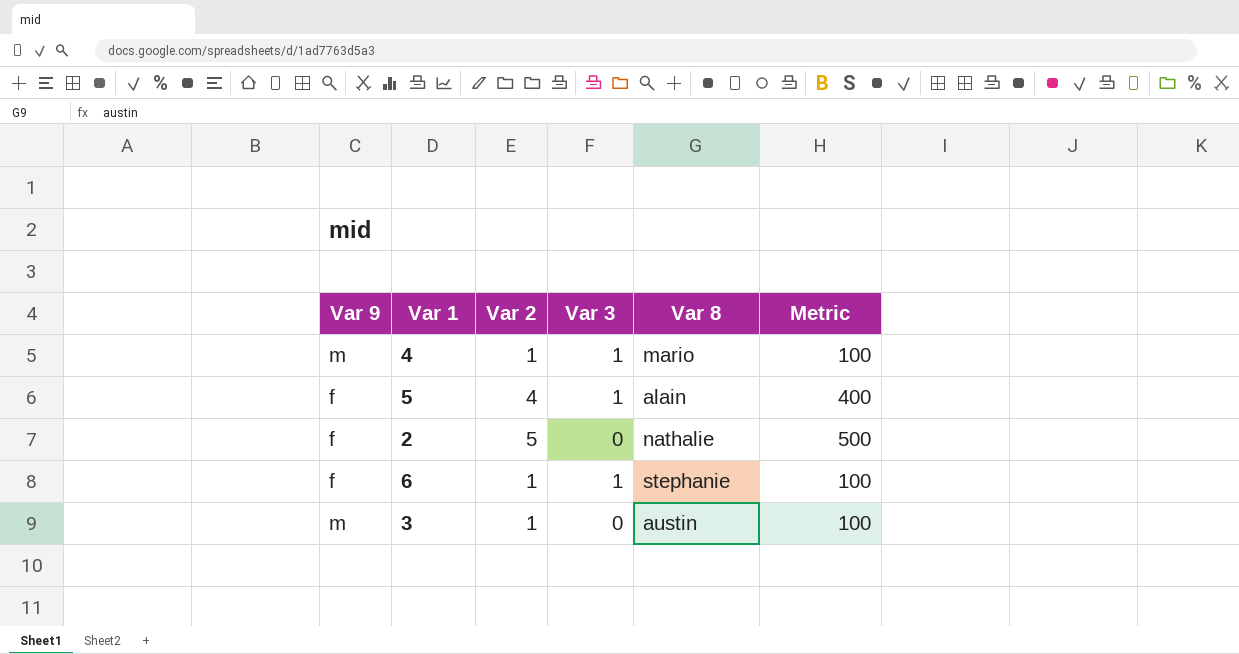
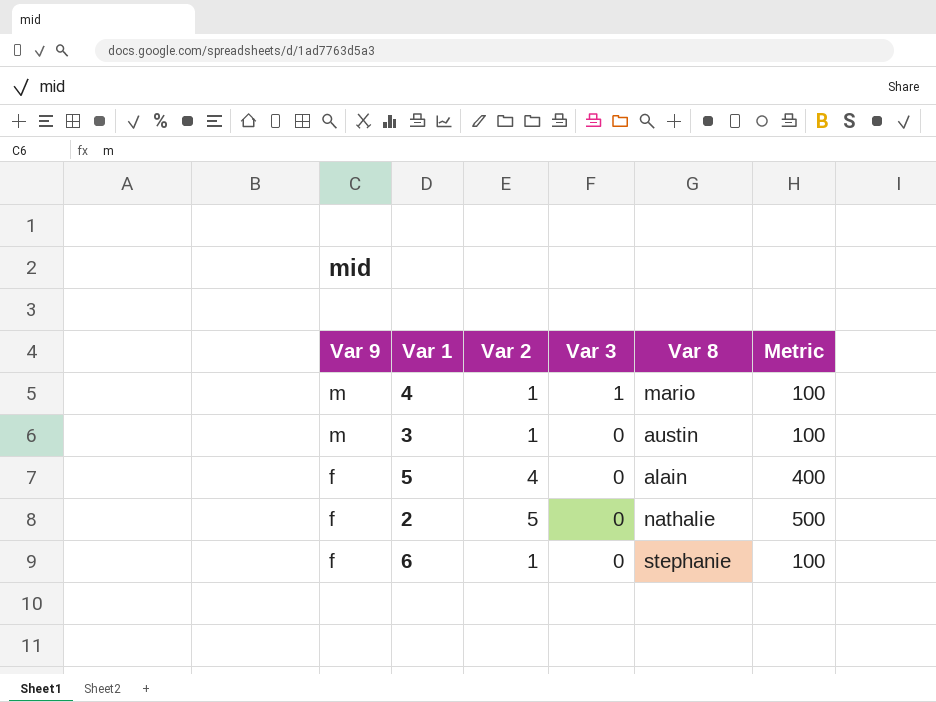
row order: none -> Var 9 descending
5 | Var 3: 1 -> 0
6 | Var 3: 1 -> 0

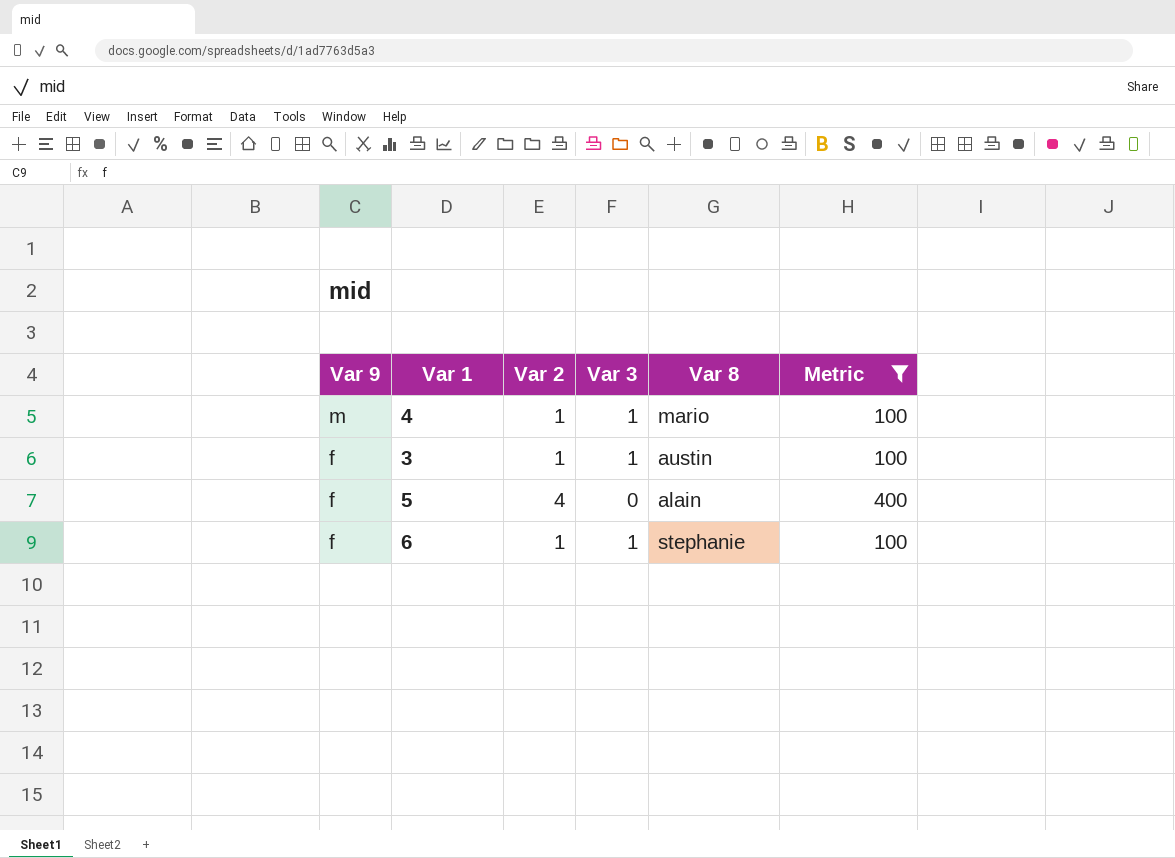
filter: none -> Metric != 500
3 | Var 9: m -> f
3 | Var 3: 0 -> 1
6 | Var 3: 0 -> 1

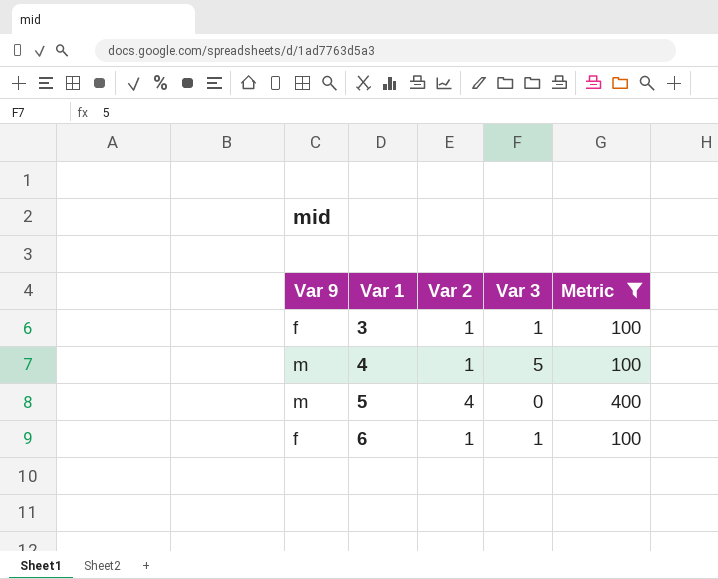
row order: Var 9 descending -> Var 1 ascending
column Var 8 | position: 5 -> none
4 | Var 3: 1 -> 5
5 | Var 9: f -> m

